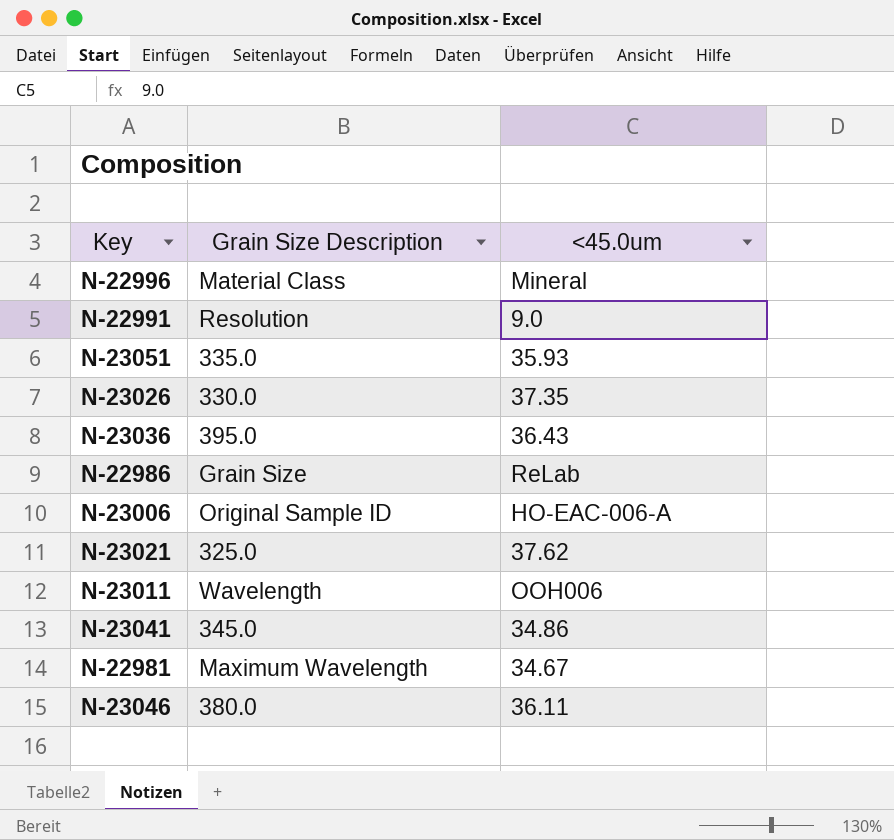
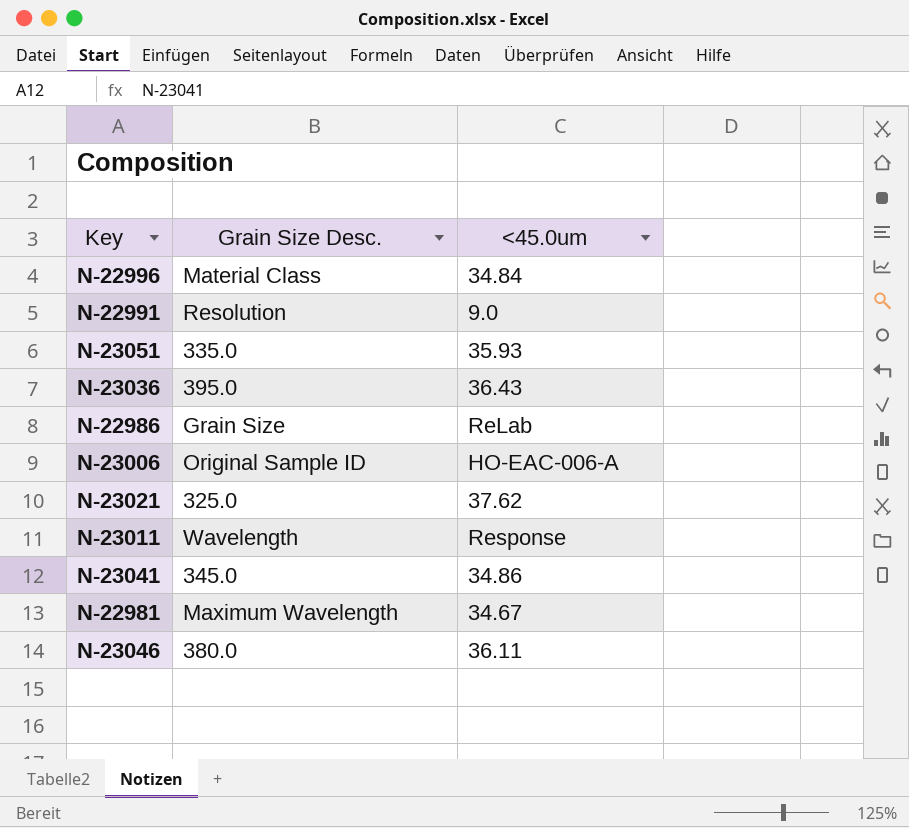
column name: Grain Size Description -> Grain Size Desc.
row N-23026: 330.0 | 37.35 -> none
N-22996 | <45.0um: Mineral -> 34.84
N-23011 | <45.0um: OOH006 -> Response

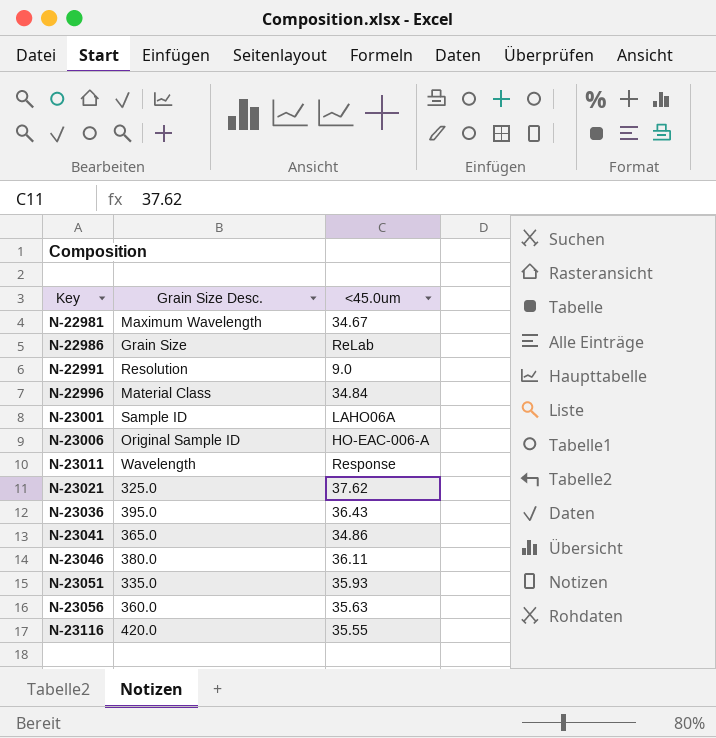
row order: none -> Key ascending
row N-23001: none -> Sample ID | LAHO06A
N-23041 | Grain Size Desc.: 345.0 -> 365.0
row N-23056: none -> 360.0 | 35.63
row N-23116: none -> 420.0 | 35.55

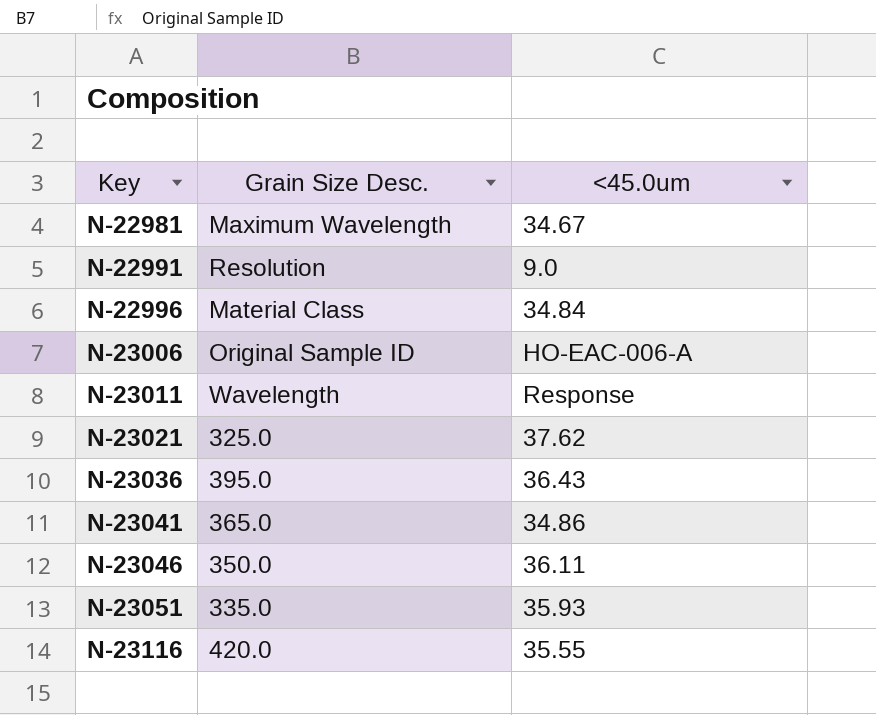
row N-22986: Grain Size | ReLab -> none
row N-23001: Sample ID | LAHO06A -> none
row N-23056: 360.0 | 35.63 -> none
N-23046 | Grain Size Desc.: 380.0 -> 350.0

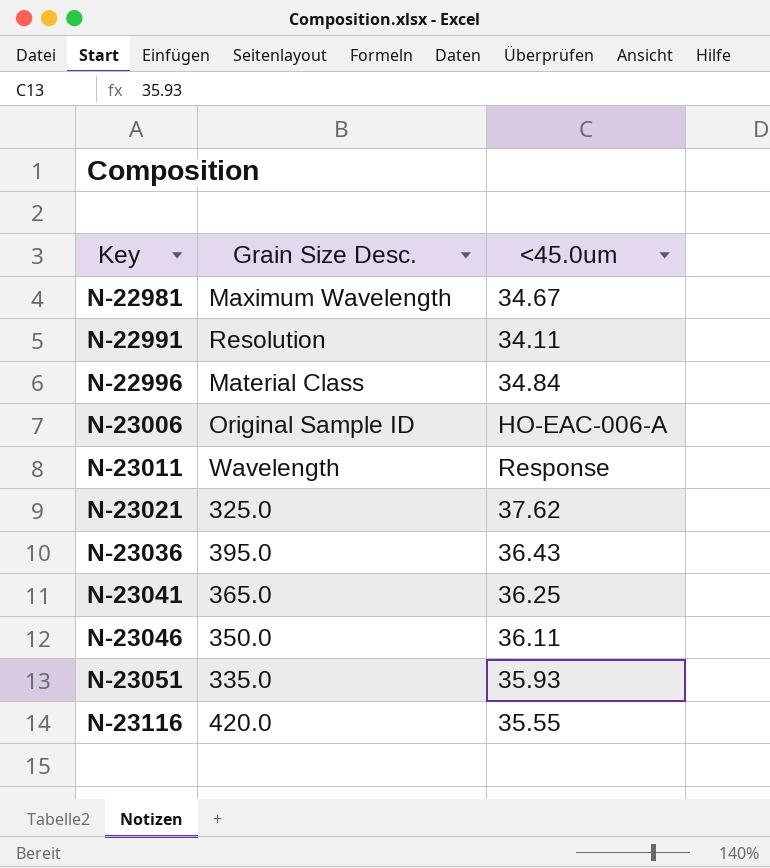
N-22991 | <45.0um: 9.0 -> 34.11
N-23041 | <45.0um: 34.86 -> 36.25

